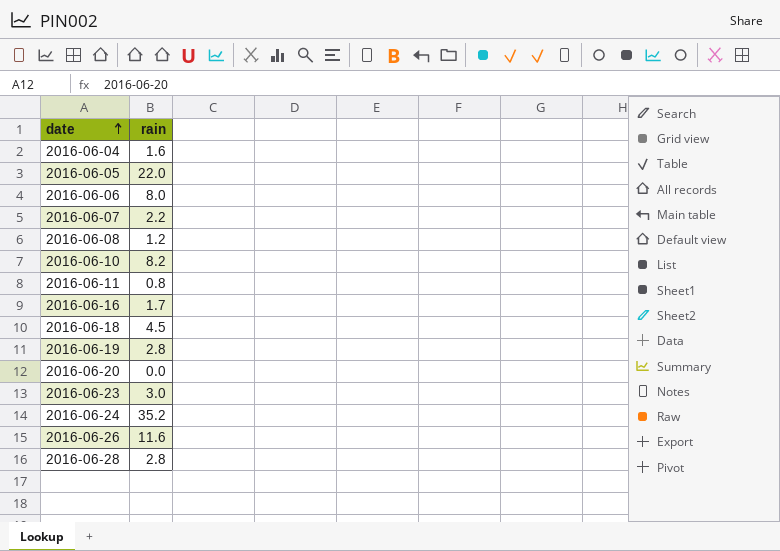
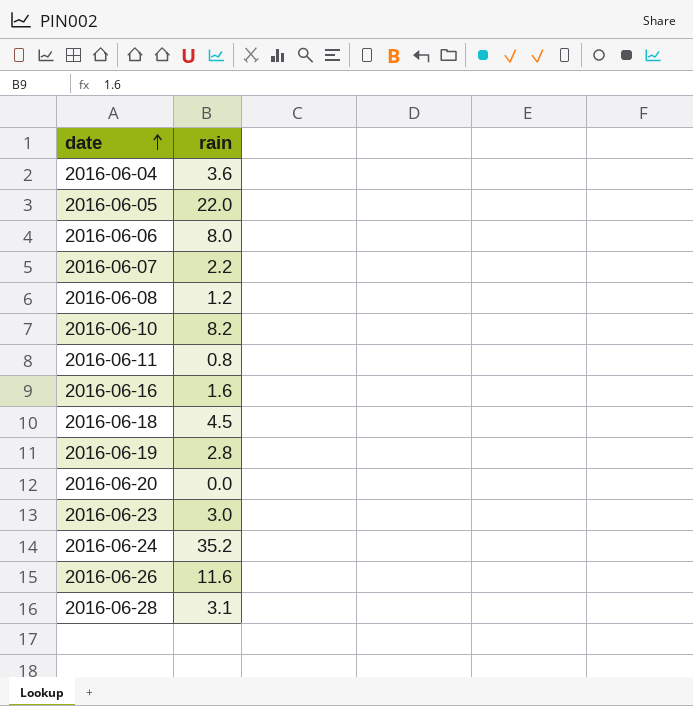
2016-06-04 | rain: 1.6 -> 3.6
2016-06-16 | rain: 1.7 -> 1.6
2016-06-28 | rain: 2.8 -> 3.1

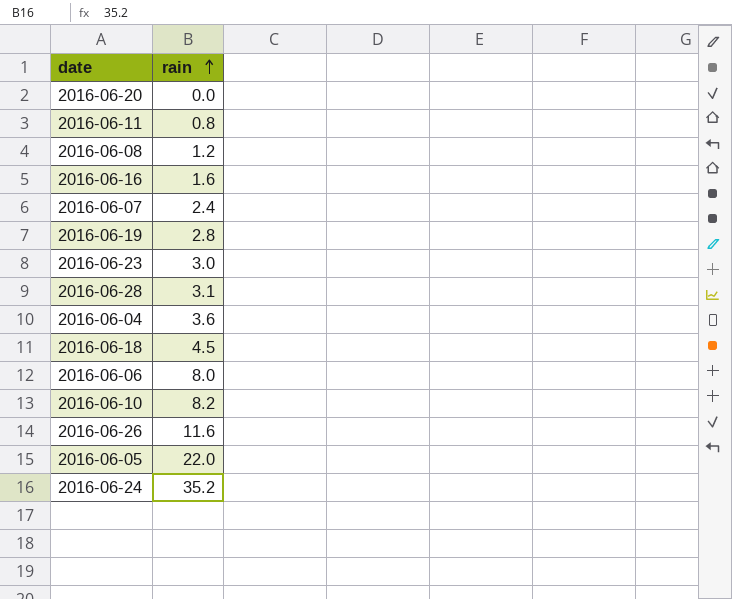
row order: date ascending -> rain ascending
2016-06-07 | rain: 2.2 -> 2.4

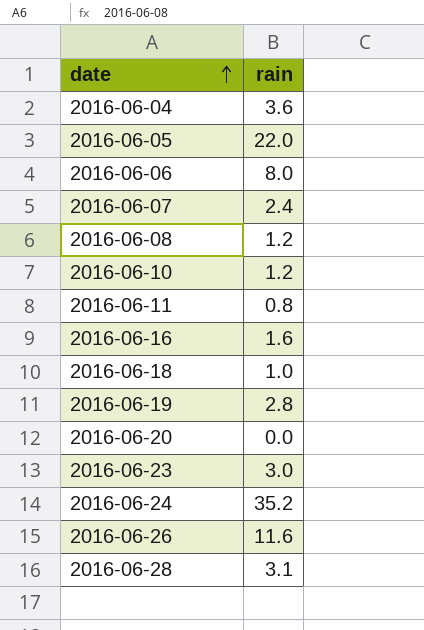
row order: rain ascending -> date ascending
2016-06-10 | rain: 8.2 -> 1.2
2016-06-18 | rain: 4.5 -> 1.0

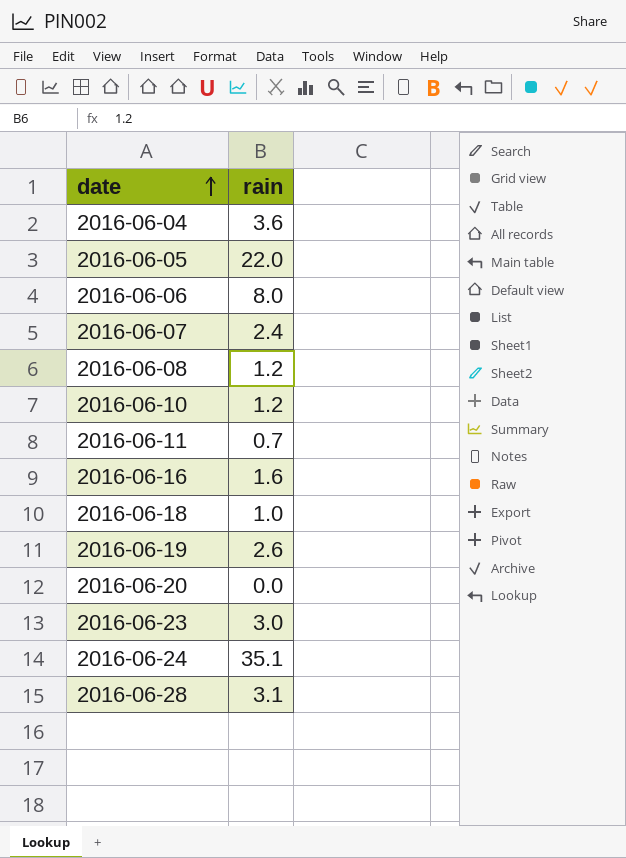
row 2016-06-26: 11.6 -> none
2016-06-11 | rain: 0.8 -> 0.7
2016-06-19 | rain: 2.8 -> 2.6
2016-06-24 | rain: 35.2 -> 35.1

